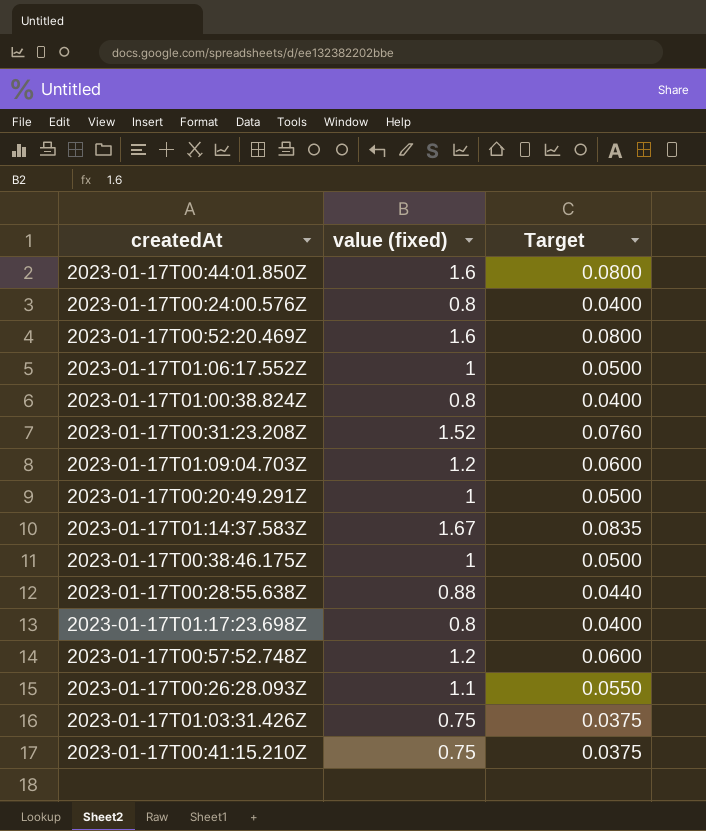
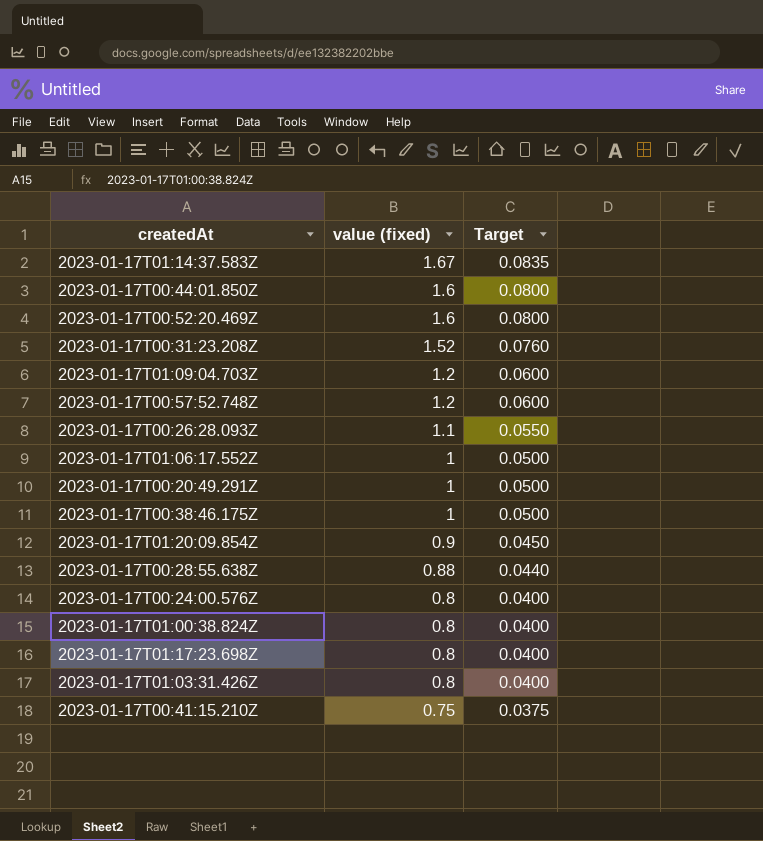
row order: none -> value (fixed) descending
row 2023-01-17T01:20:09.854Z: none -> 0.9 | 0.0450
2023-01-17T01:03:31.426Z | value (fixed): 0.75 -> 0.8
2023-01-17T01:03:31.426Z | Target: 0.0375 -> 0.0400

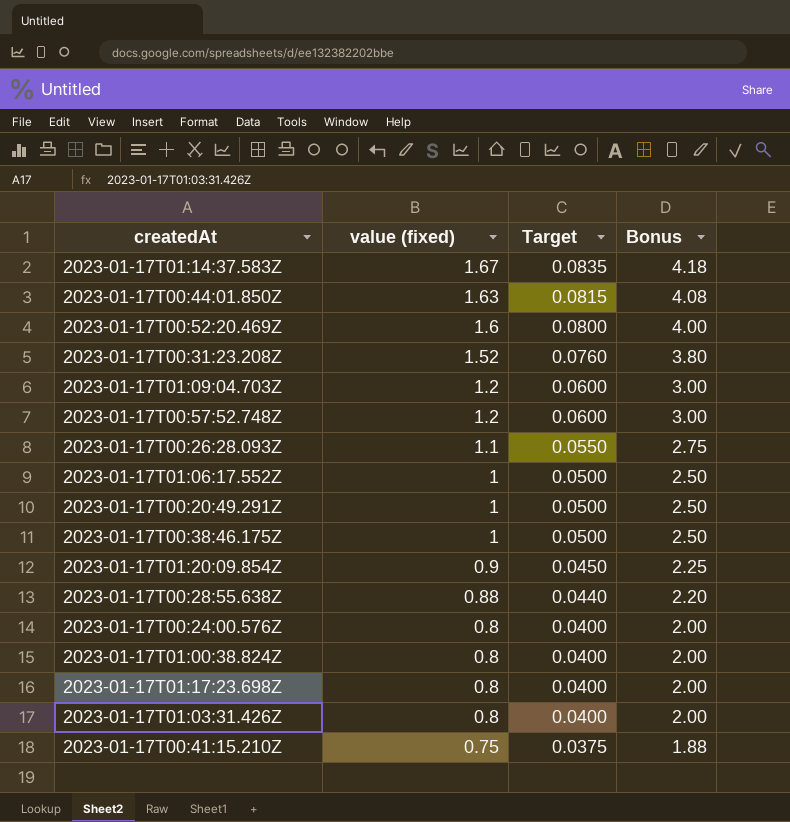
column Bonus | formula: none -> [value (fixed)] * 2.5
2023-01-17T00:44:01.850Z | value (fixed): 1.6 -> 1.63
2023-01-17T00:44:01.850Z | Target: 0.0800 -> 0.0815

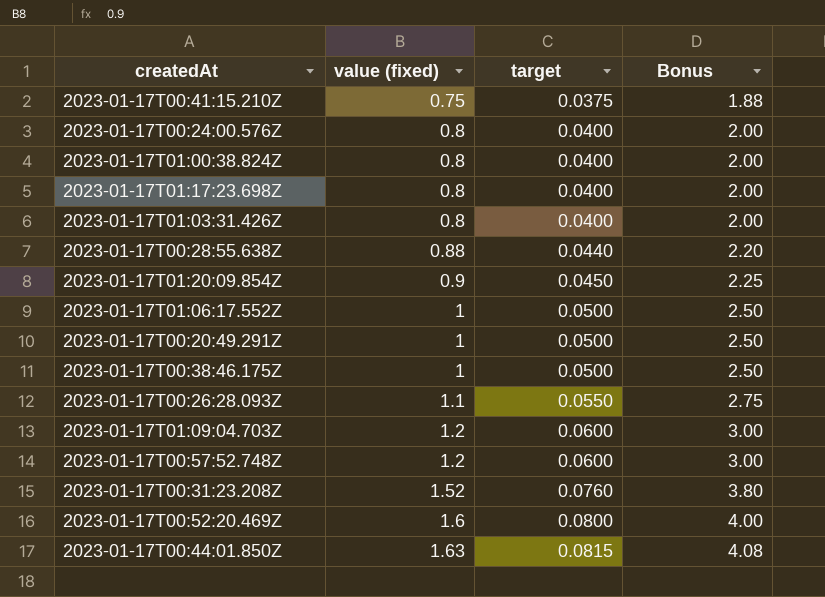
row order: value (fixed) descending -> value (fixed) ascending
column name: Target -> target
row 2023-01-17T01:14:37.583Z: 1.67 | 0.0835 | 4.18 -> none

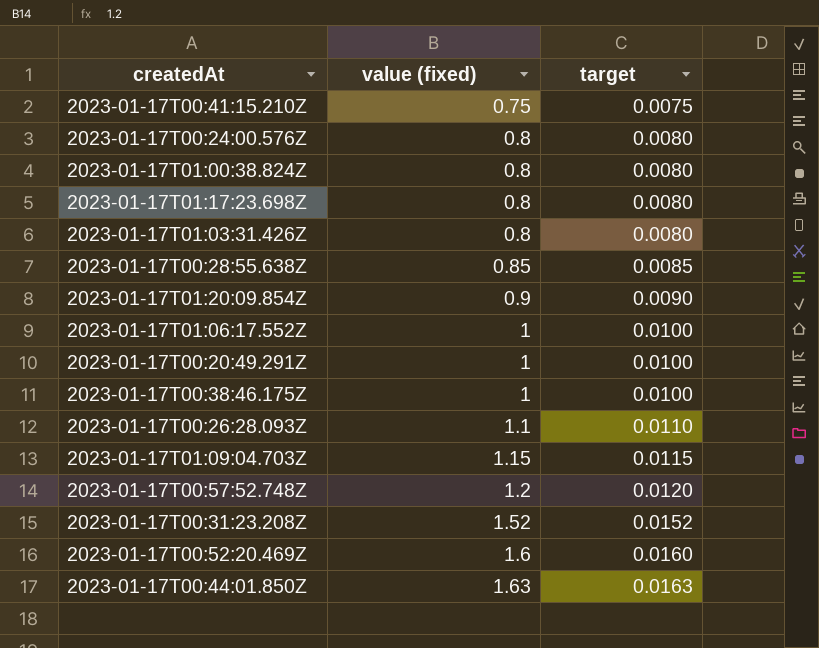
column Bonus | formula: [value (fixed)] * 2.5 -> none
column target | formula: [value (fixed)] * 0.05 -> [value (fixed)] * 0.01
2023-01-17T00:28:55.638Z | value (fixed): 0.88 -> 0.85
2023-01-17T01:09:04.703Z | value (fixed): 1.2 -> 1.15

